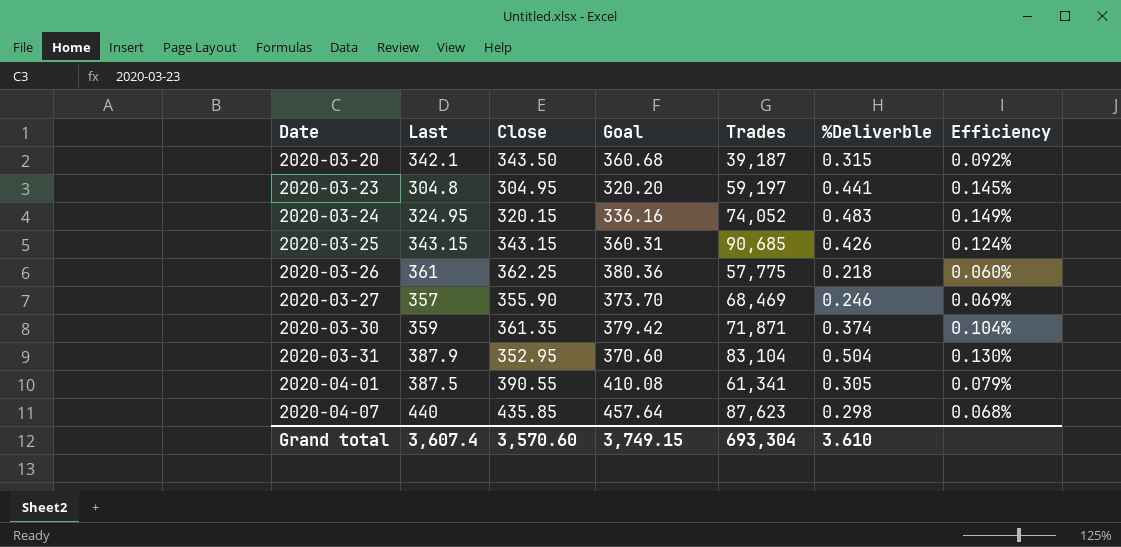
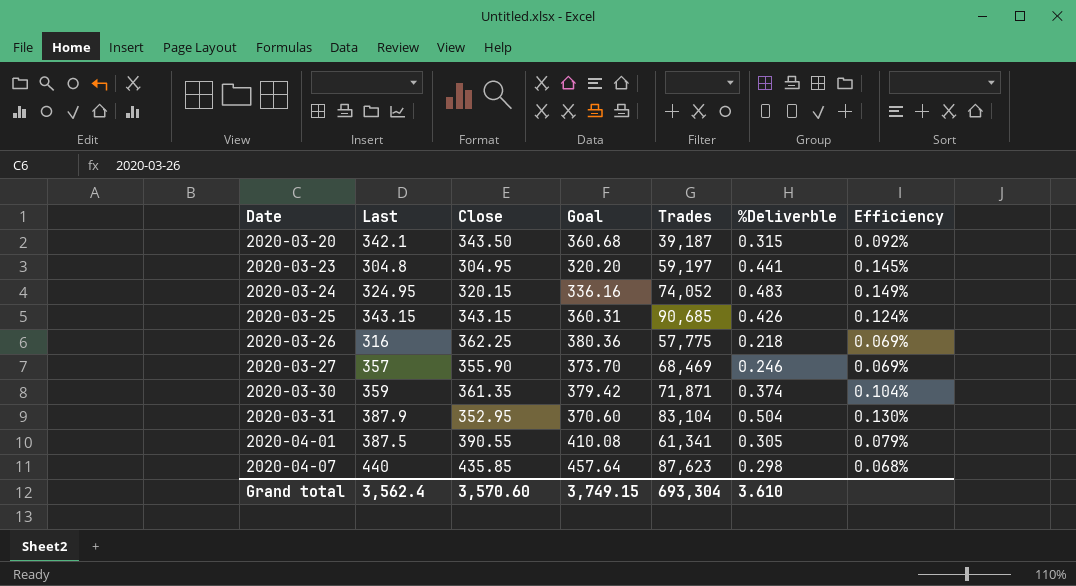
2020-03-26 | Last: 361 -> 316
2020-03-26 | Efficiency: 0.060% -> 0.069%
Grand total | Last: 3,607.4 -> 3,562.4

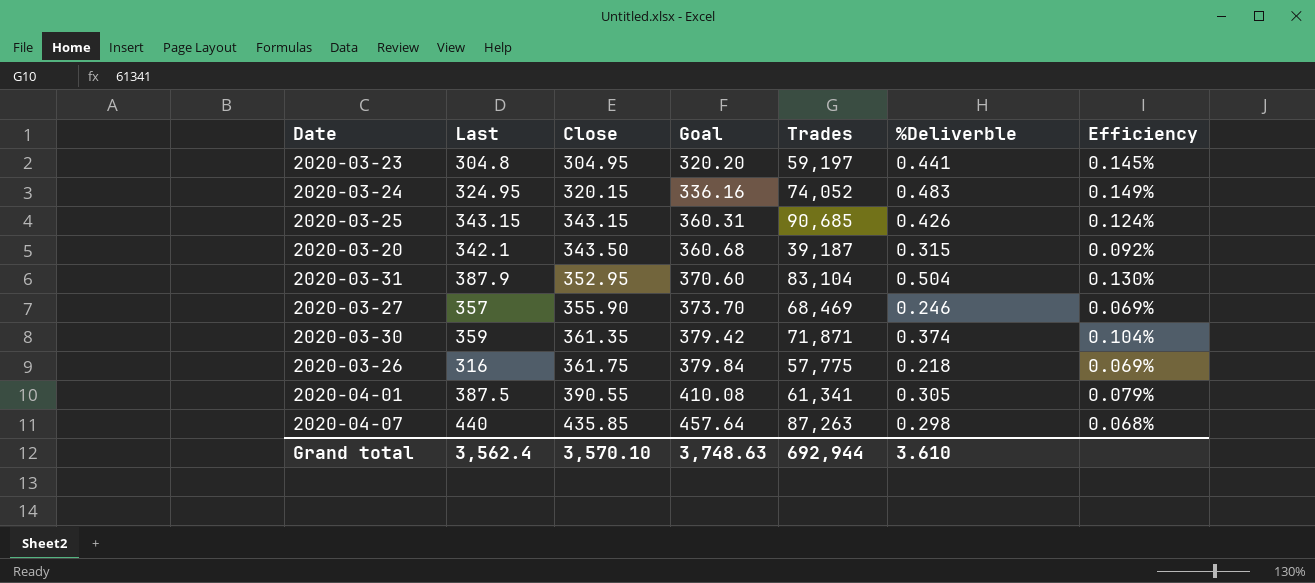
row order: Date ascending -> Close ascending
2020-03-26 | Close: 362.25 -> 361.75
2020-03-26 | Goal: 380.36 -> 379.84
2020-04-07 | Trades: 87,623 -> 87,263
Grand total | Close: 3,570.60 -> 3,570.10
Grand total | Goal: 3,749.15 -> 3,748.63
Grand total | Trades: 693,304 -> 692,944

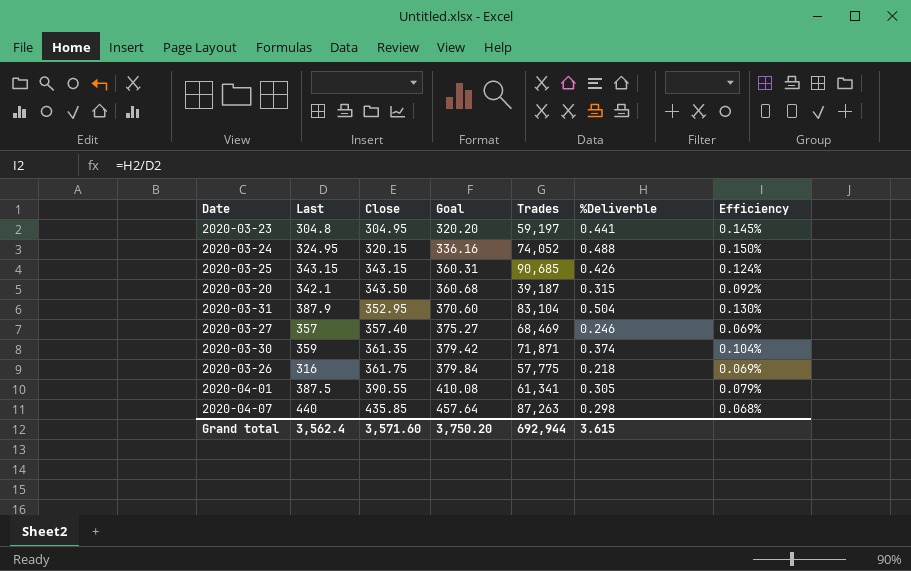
2020-03-24 | %Deliverble: 0.483 -> 0.488
2020-03-24 | Efficiency: 0.149% -> 0.150%
2020-03-27 | Close: 355.90 -> 357.40
2020-03-27 | Goal: 373.70 -> 375.27
Grand total | Close: 3,570.10 -> 3,571.60
Grand total | Goal: 3,748.63 -> 3,750.20
Grand total | %Deliverble: 3.610 -> 3.615

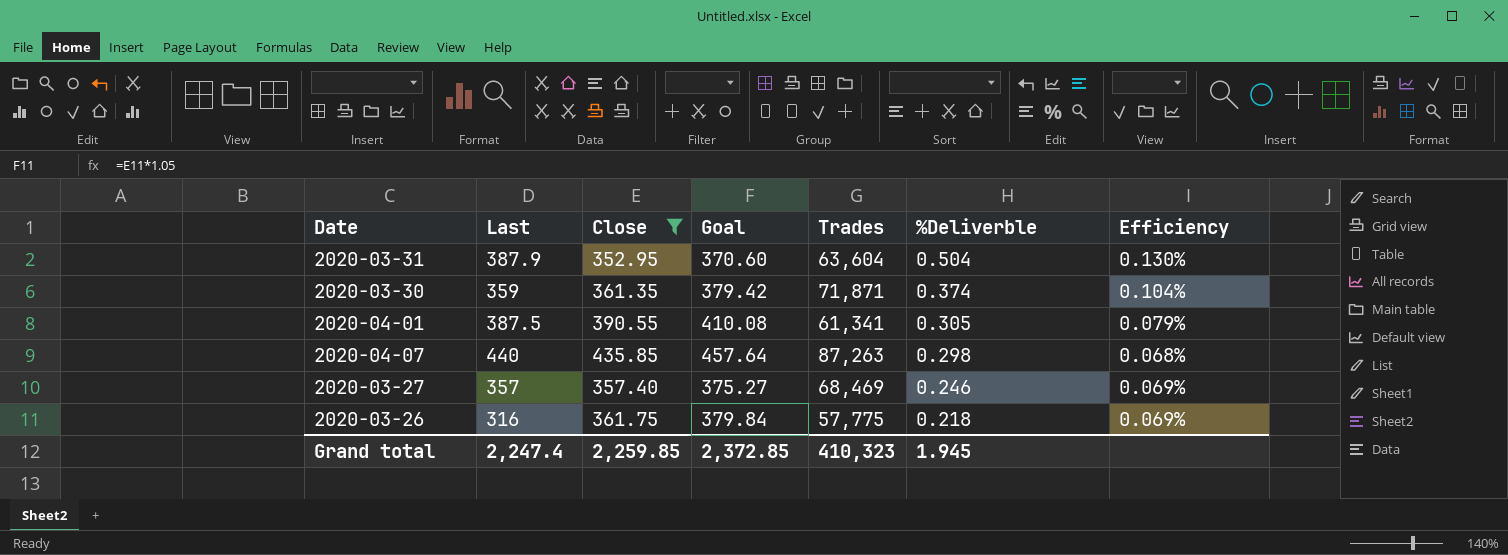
filter: none -> Close >= 352.95
row order: Close ascending -> %Deliverble descending
2020-03-31 | Trades: 83,104 -> 63,604
Grand total | Last: 3,562.4 -> 2,247.4
Grand total | Close: 3,571.60 -> 2,259.85
Grand total | Goal: 3,750.20 -> 2,372.85
Grand total | Trades: 692,944 -> 410,323
Grand total | %Deliverble: 3.615 -> 1.945

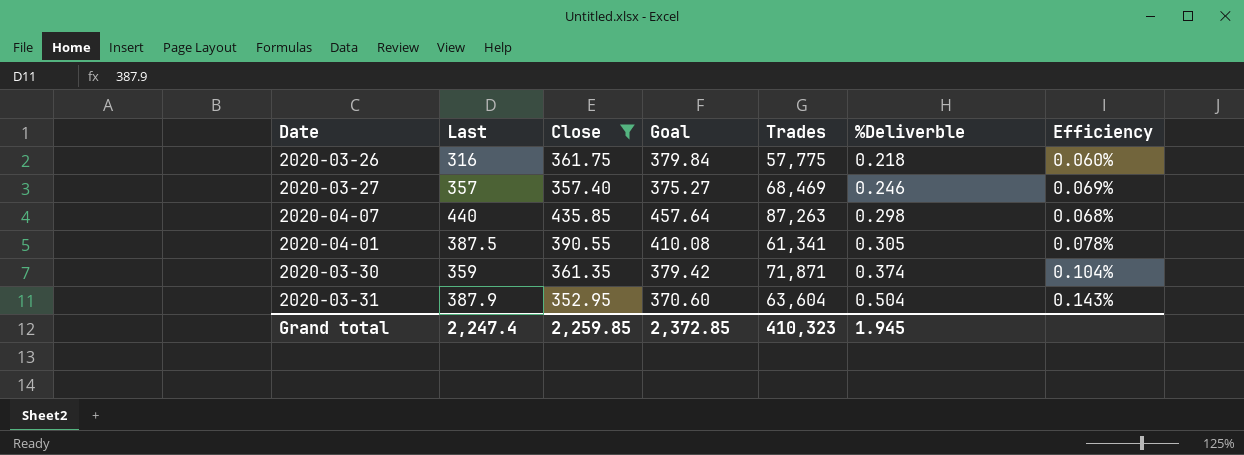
row order: %Deliverble descending -> %Deliverble ascending
column Efficiency | formula: [%Deliverble] / [Last] -> [%Deliverble] / [Close]

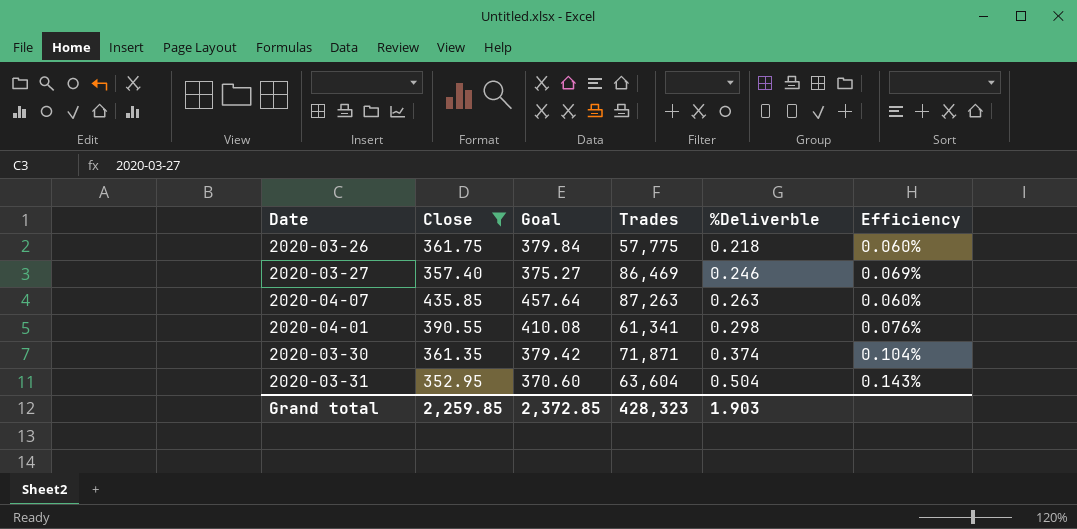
column Last | position: 2 -> none
2020-03-27 | Trades: 68,469 -> 86,469
2020-04-07 | %Deliverble: 0.298 -> 0.263
2020-04-07 | Efficiency: 0.068% -> 0.060%
2020-04-01 | %Deliverble: 0.305 -> 0.298
2020-04-01 | Efficiency: 0.078% -> 0.076%
Grand total | Trades: 410,323 -> 428,323
Grand total | %Deliverble: 1.945 -> 1.903

